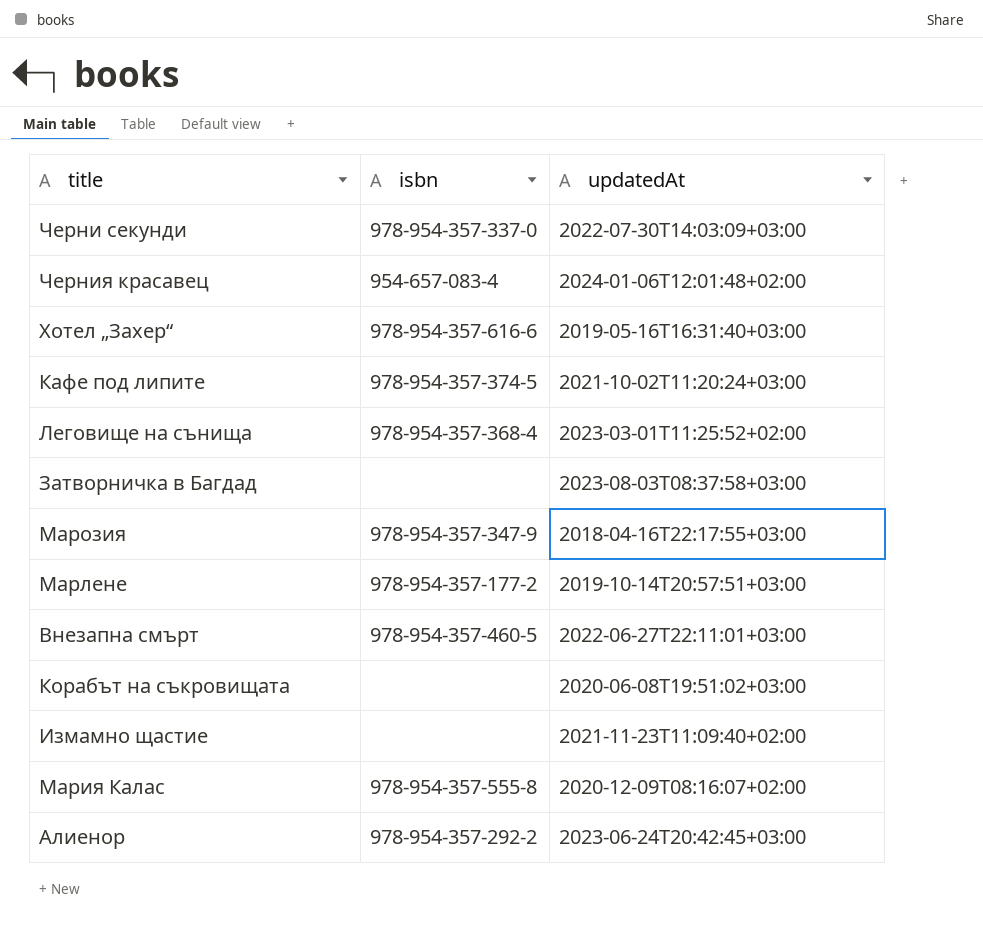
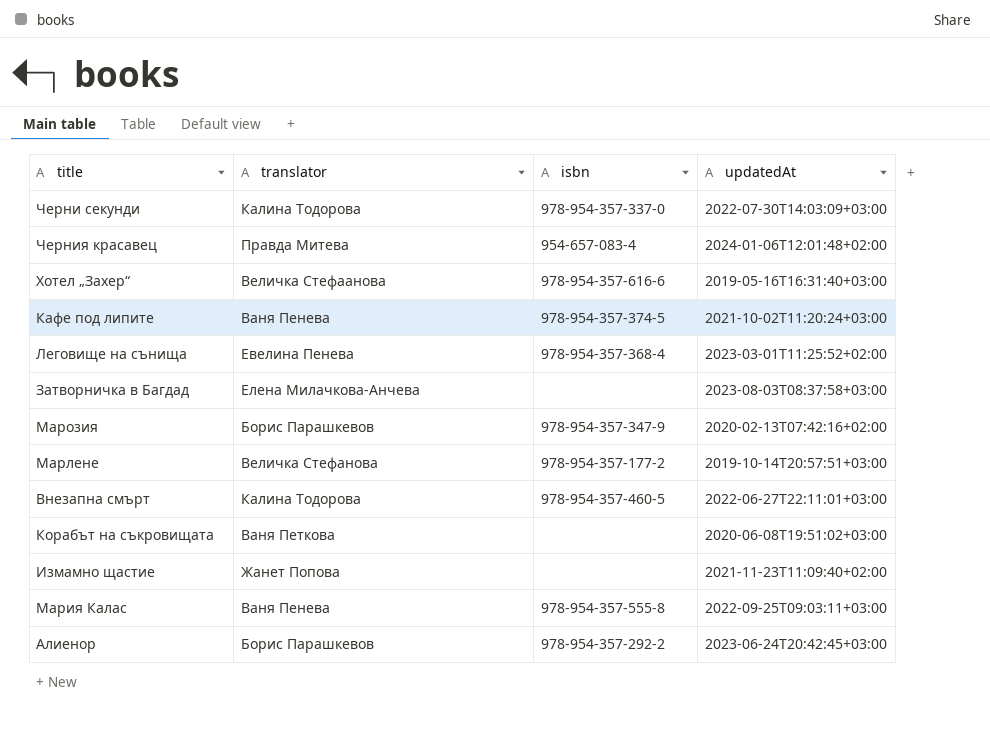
column translator | position: none -> 2
Марозия | updatedAt: 2018-04-16T22:17:55+03:00 -> 2020-02-13T07:42:16+02:00
Мария Калас | updatedAt: 2020-12-09T08:16:07+02:00 -> 2022-09-25T09:03:11+03:00

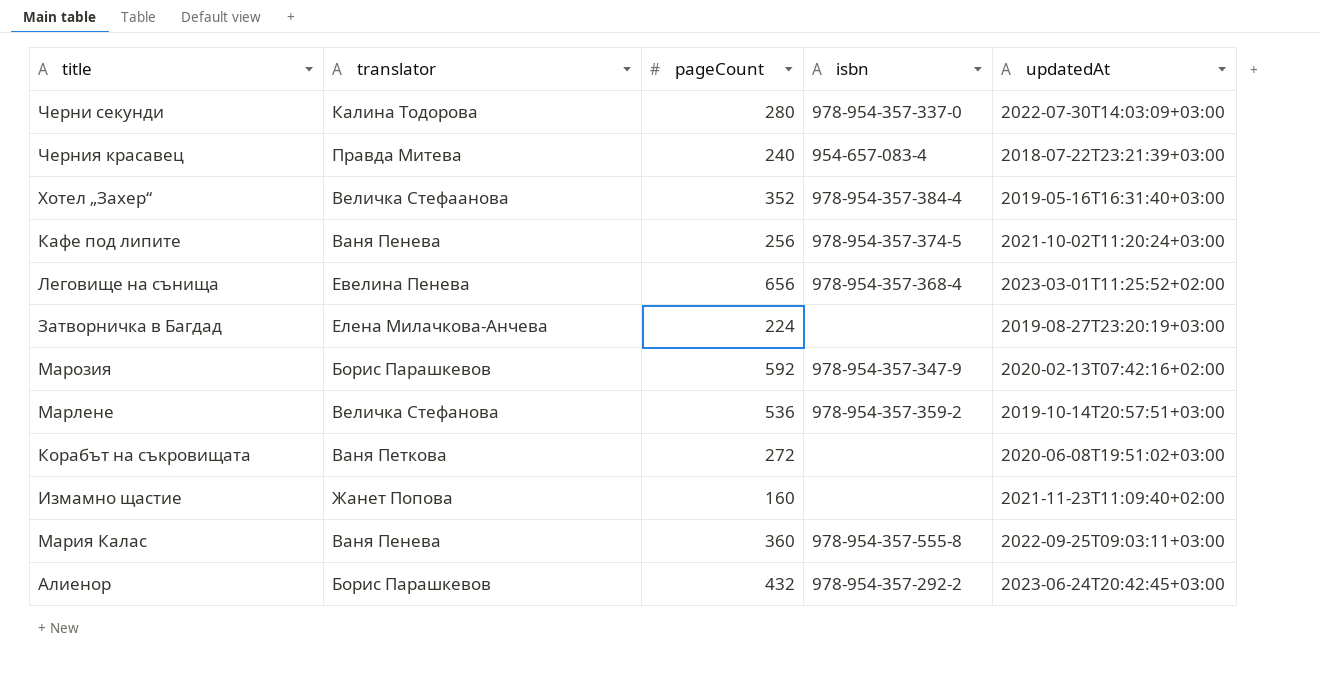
column pageCount | position: none -> 3
row Внезапна смърт: Калина Тодорова | 978-954-357-460-5 | 2022-06-27T22:11:01+03:00 -> none
Черния красавец | updatedAt: 2024-01-06T12:01:48+02:00 -> 2018-07-22T23:21:39+03:00
Хотел „Захер“ | isbn: 978-954-357-616-6 -> 978-954-357-384-4
Затворничка в Багдад | updatedAt: 2023-08-03T08:37:58+03:00 -> 2019-08-27T23:20:19+03:00
Марлене | isbn: 978-954-357-177-2 -> 978-954-357-359-2

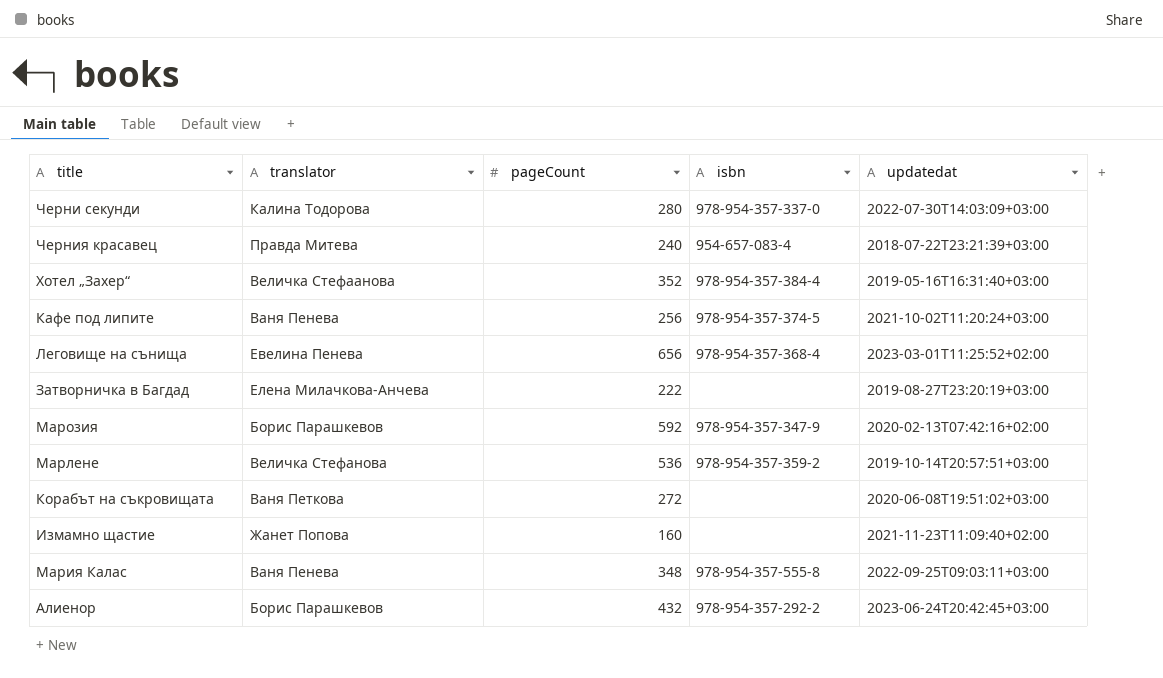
column name: updatedAt -> updatedat
Затворничка в Багдад | pageCount: 224 -> 222
Мария Калас | pageCount: 360 -> 348

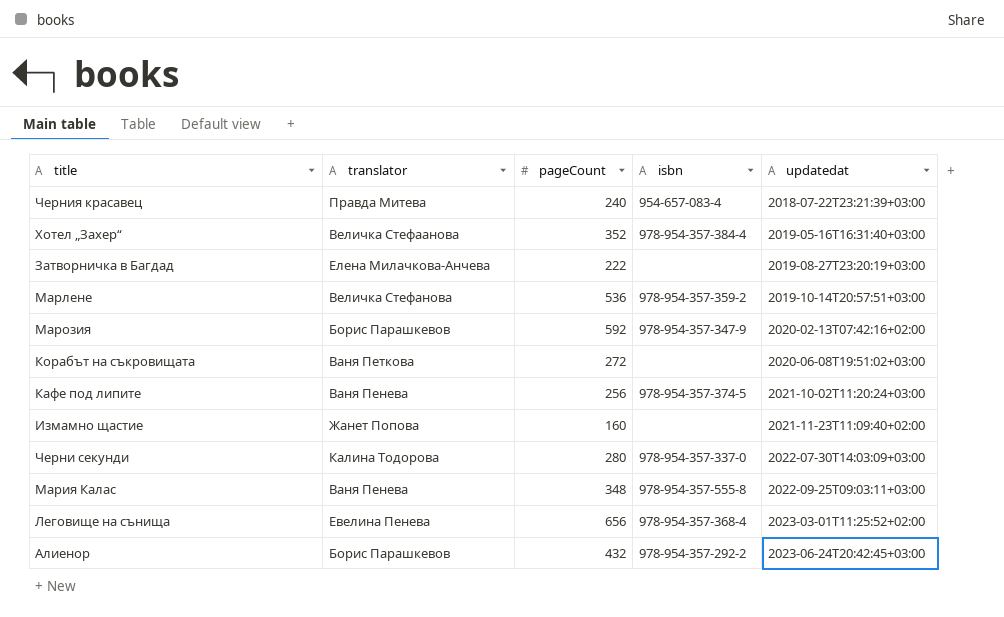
row order: none -> updatedat ascending

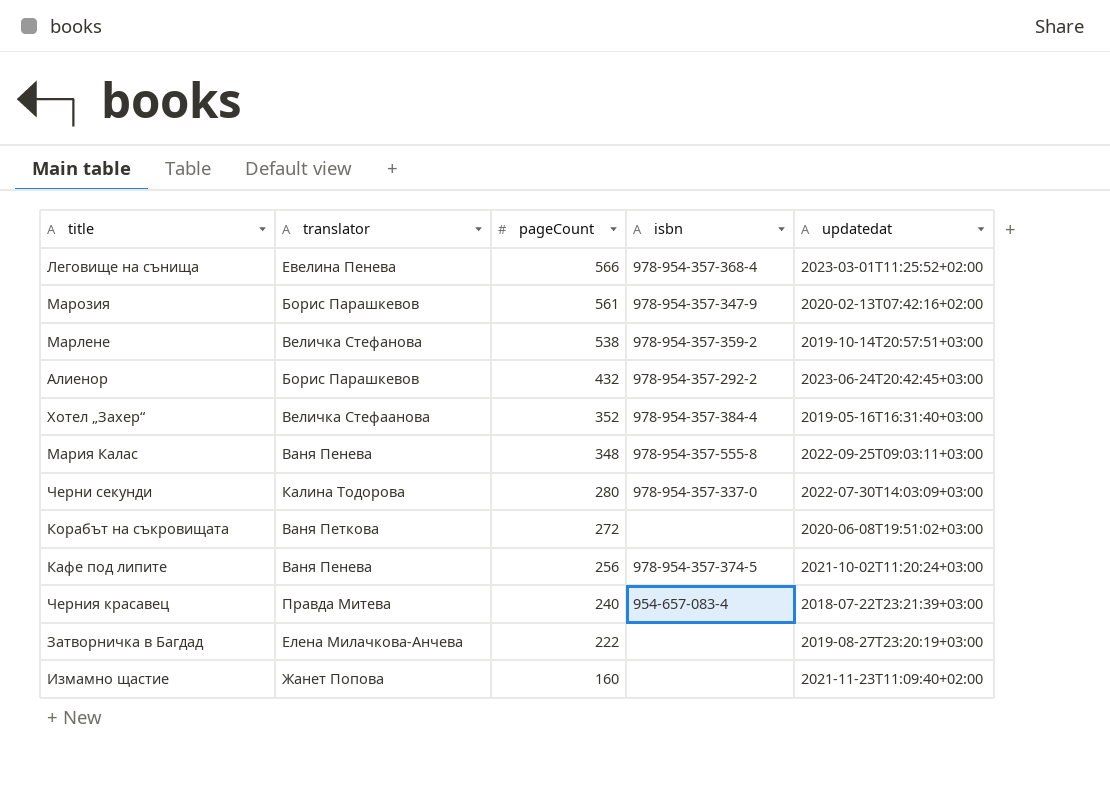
row order: updatedat ascending -> pageCount descending
Леговище на сънища | pageCount: 656 -> 566
Марозия | pageCount: 592 -> 561
Марлене | pageCount: 536 -> 538

